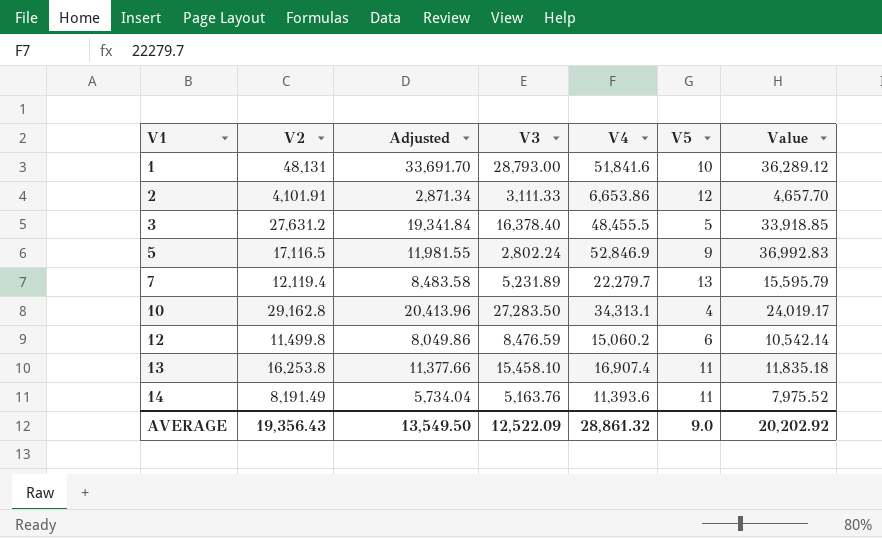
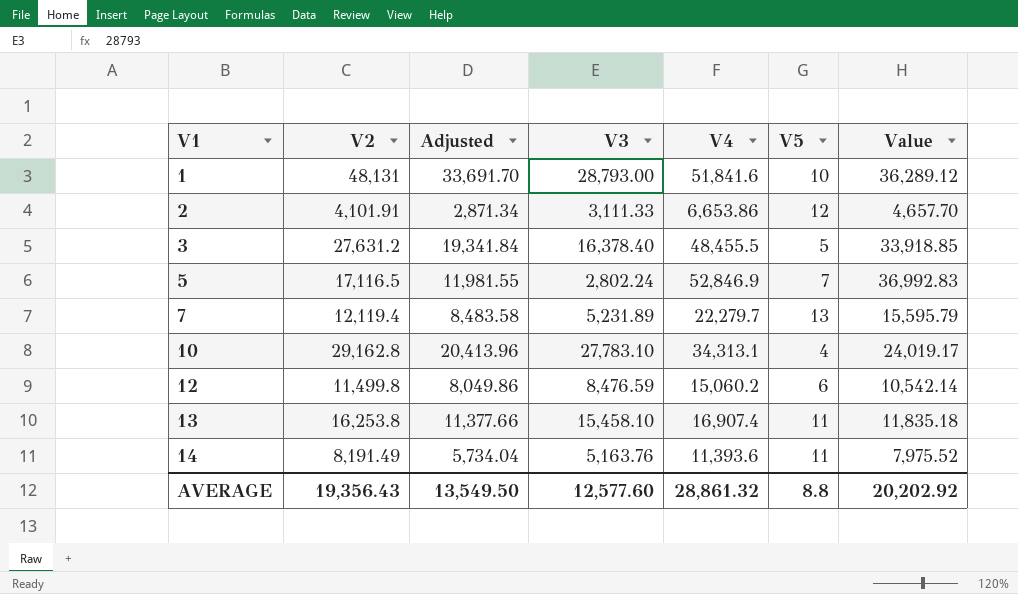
5 | V5: 9 -> 7
10 | V3: 27,283.50 -> 27,783.10
AVERAGE | V3: 12,522.09 -> 12,577.60
AVERAGE | V5: 9.0 -> 8.8

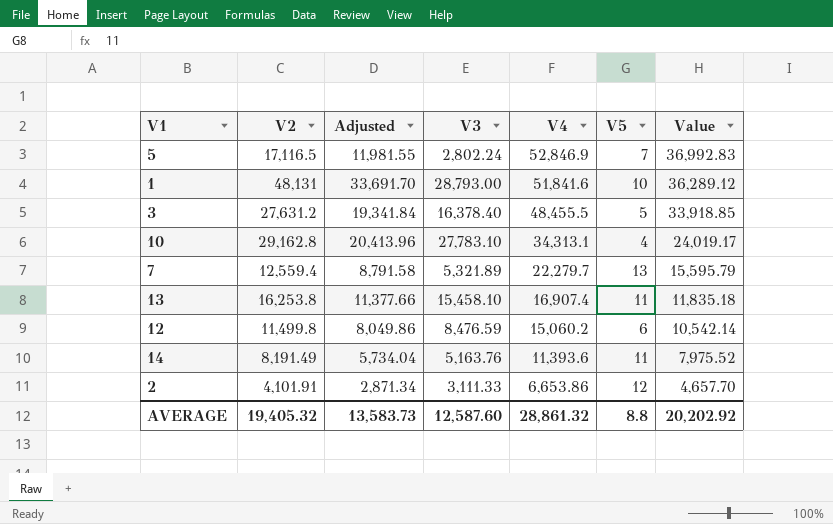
row order: V1 ascending -> V4 descending
7 | V2: 12,119.4 -> 12,559.4
7 | Adjusted: 8,483.58 -> 8,791.58
7 | V3: 5,231.89 -> 5,321.89
AVERAGE | V2: 19,356.43 -> 19,405.32
AVERAGE | Adjusted: 13,549.50 -> 13,583.73
AVERAGE | V3: 12,577.60 -> 12,587.60

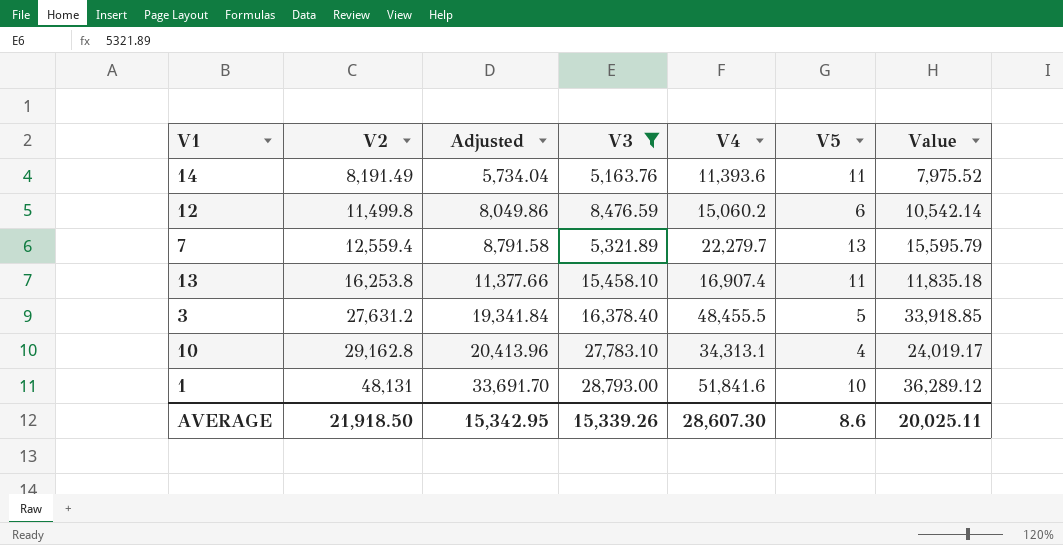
filter: none -> V3 >= 5,163.76
row order: V4 descending -> V2 ascending
AVERAGE | V2: 19,405.32 -> 21,918.50
AVERAGE | Adjusted: 13,583.73 -> 15,342.95
AVERAGE | V3: 12,587.60 -> 15,339.26
AVERAGE | V4: 28,861.32 -> 28,607.30
AVERAGE | V5: 8.8 -> 8.6
AVERAGE | Value: 20,202.92 -> 20,025.11

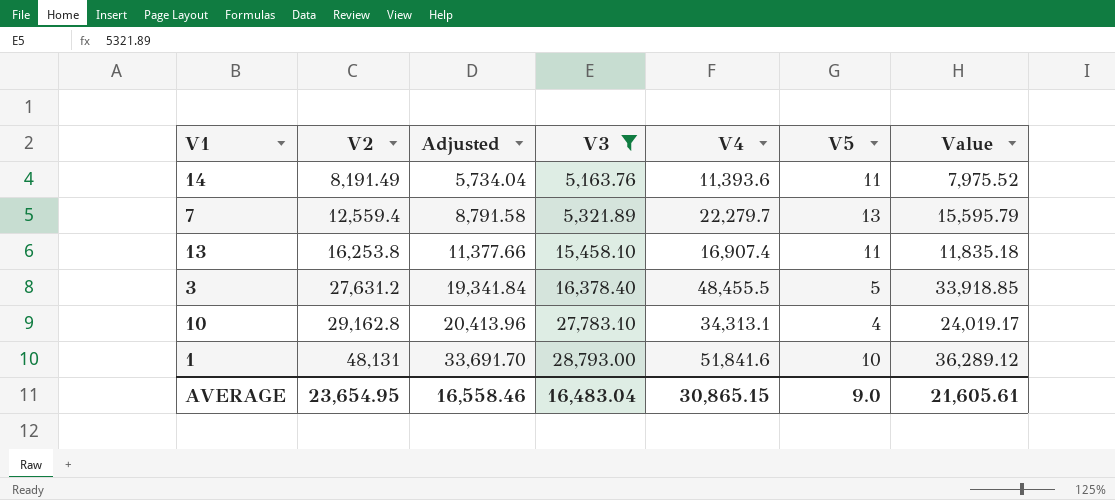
row 12: 11,499.8 | 8,049.86 | 8,476.59 | 15,060.2 | 6 | 10,542.14 -> none
AVERAGE | V2: 21,918.50 -> 23,654.95
AVERAGE | Adjusted: 15,342.95 -> 16,558.46
AVERAGE | V3: 15,339.26 -> 16,483.04
AVERAGE | V4: 28,607.30 -> 30,865.15
AVERAGE | V5: 8.6 -> 9.0
AVERAGE | Value: 20,025.11 -> 21,605.61

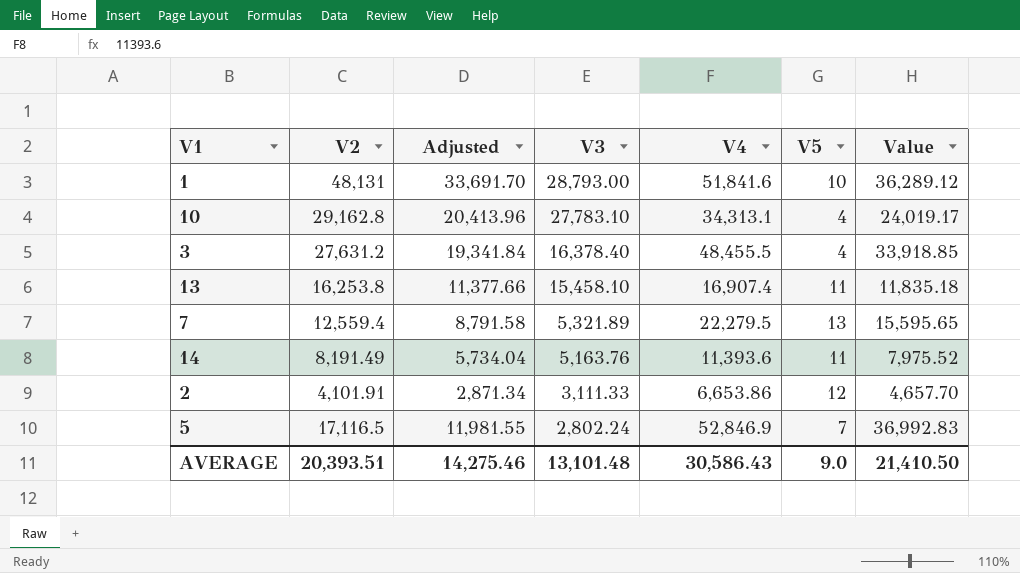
filter: V3 >= 5,163.76 -> none
row order: V2 ascending -> V3 descending
3 | V5: 5 -> 4
7 | V4: 22,279.7 -> 22,279.5
7 | Value: 15,595.79 -> 15,595.65
AVERAGE | V2: 23,654.95 -> 20,393.51
AVERAGE | Adjusted: 16,558.46 -> 14,275.46
AVERAGE | V3: 16,483.04 -> 13,101.48
AVERAGE | V4: 30,865.15 -> 30,586.43
AVERAGE | Value: 21,605.61 -> 21,410.50

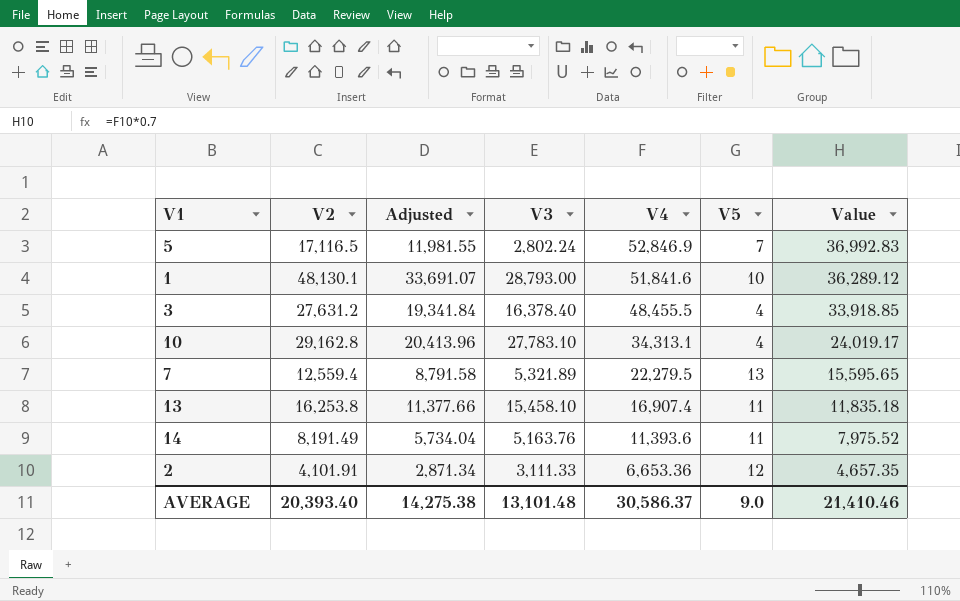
row order: V3 descending -> V4 descending
1 | V2: 48,131 -> 48,130.1
1 | Adjusted: 33,691.70 -> 33,691.07
2 | V4: 6,653.86 -> 6,653.36
2 | Value: 4,657.70 -> 4,657.35
AVERAGE | V2: 20,393.51 -> 20,393.40
AVERAGE | Adjusted: 14,275.46 -> 14,275.38
AVERAGE | V4: 30,586.43 -> 30,586.37
AVERAGE | Value: 21,410.50 -> 21,410.46

